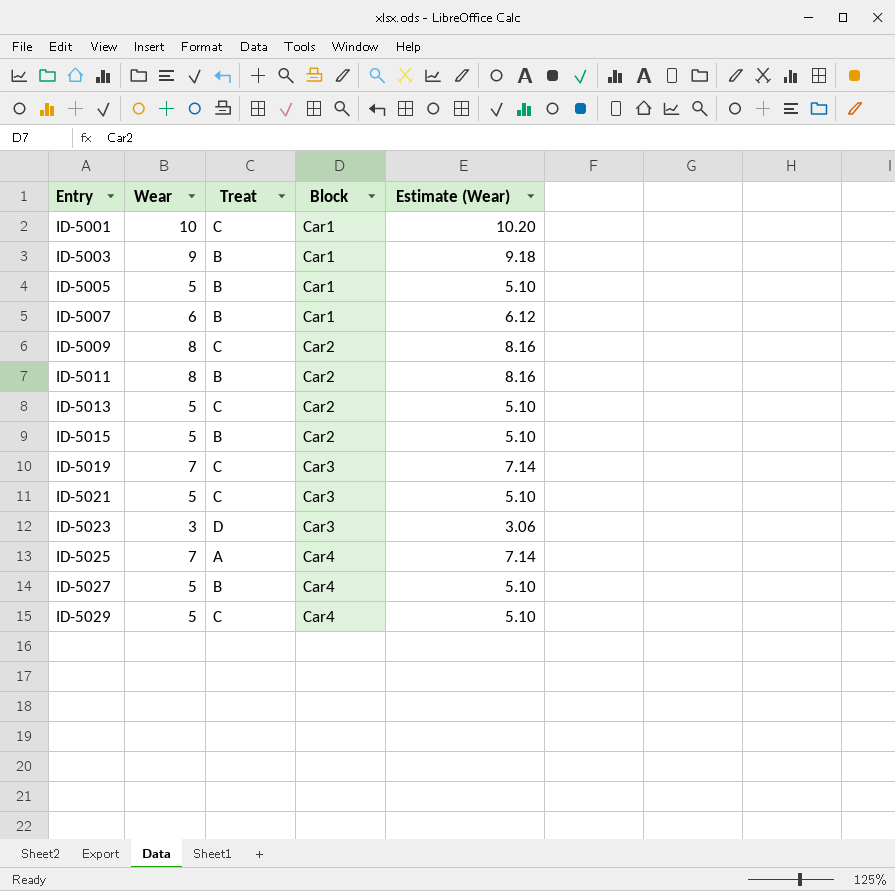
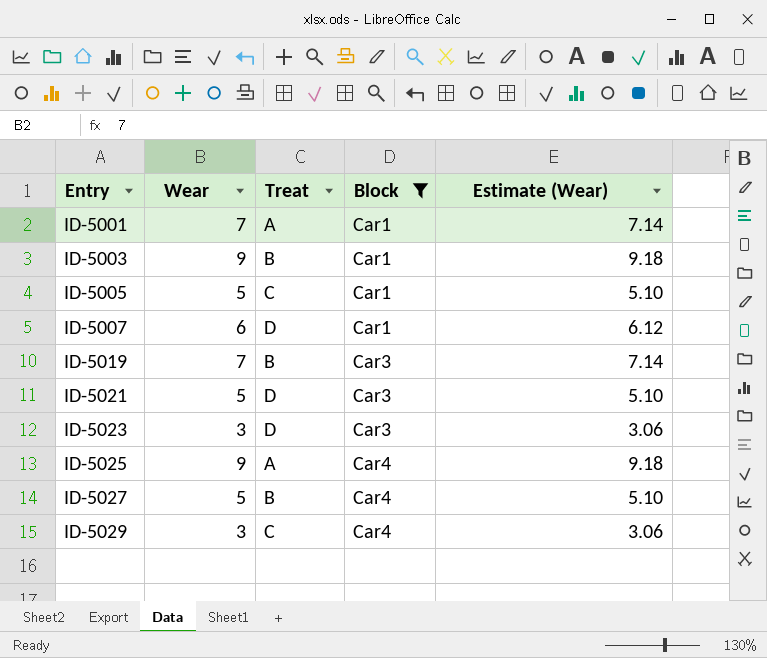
filter: none -> Block != Car2
ID-5001 | Wear: 10 -> 7
ID-5001 | Treat: C -> A
ID-5001 | Estimate (Wear): 10.20 -> 7.14
ID-5005 | Treat: B -> C
ID-5007 | Treat: B -> D
ID-5019 | Treat: C -> B
ID-5021 | Treat: C -> D
ID-5025 | Wear: 7 -> 9
ID-5025 | Estimate (Wear): 7.14 -> 9.18
ID-5029 | Wear: 5 -> 3
ID-5029 | Estimate (Wear): 5.10 -> 3.06

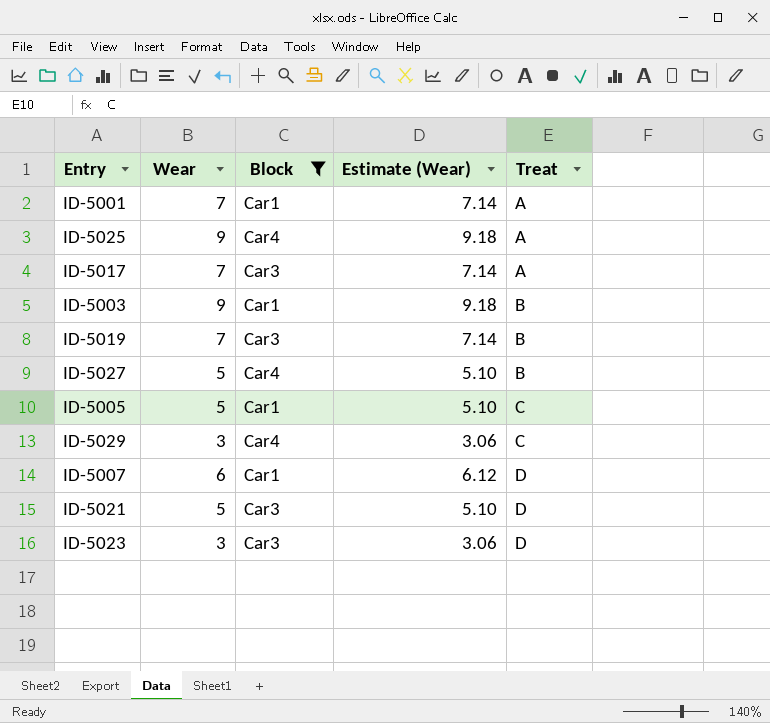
row order: Entry ascending -> Treat ascending
column Treat | position: 3 -> 5
row ID-5017: none -> 7 | Car3 | 7.14 | A

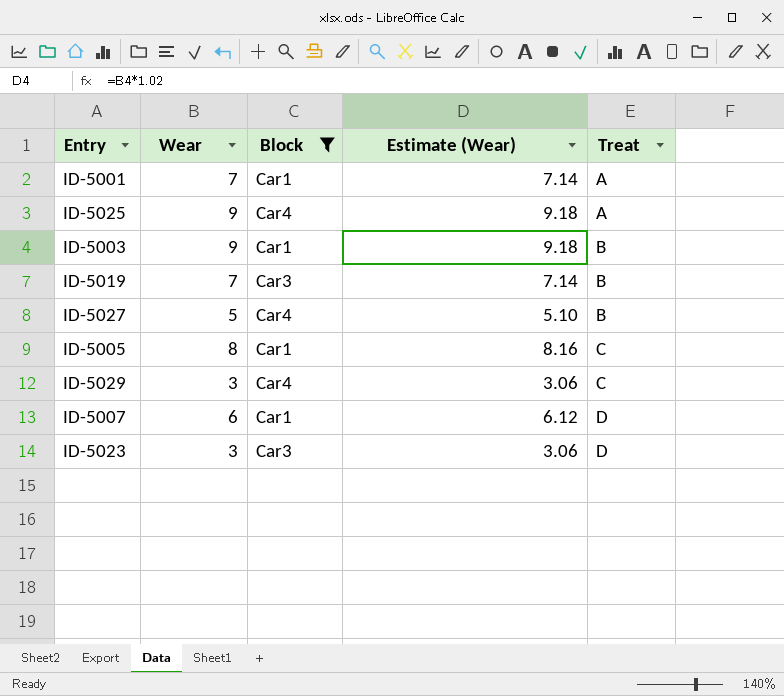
row ID-5017: 7 | Car3 | 7.14 | A -> none
row ID-5021: 5 | Car3 | 5.10 | D -> none
ID-5005 | Wear: 5 -> 8
ID-5005 | Estimate (Wear): 5.10 -> 8.16

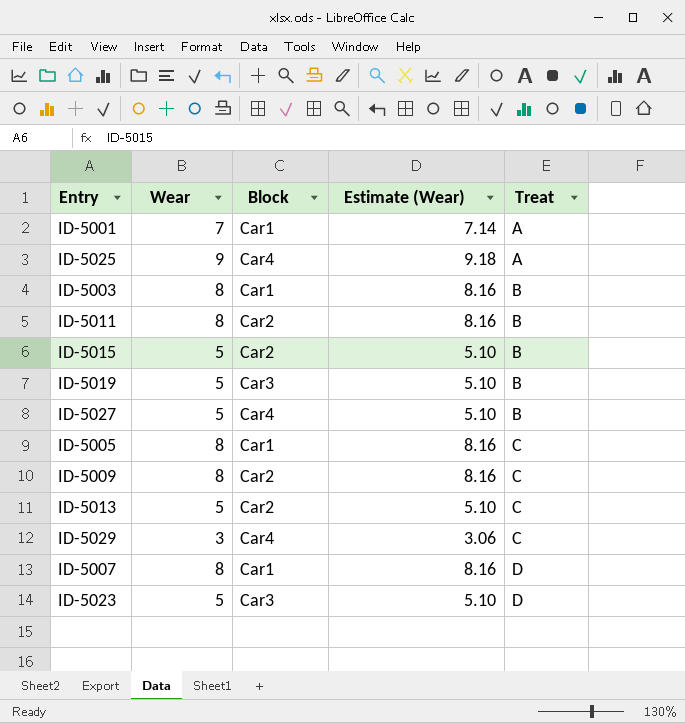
filter: Block != Car2 -> none
ID-5003 | Wear: 9 -> 8
ID-5003 | Estimate (Wear): 9.18 -> 8.16
ID-5019 | Wear: 7 -> 5
ID-5019 | Estimate (Wear): 7.14 -> 5.10
ID-5007 | Wear: 6 -> 8
ID-5007 | Estimate (Wear): 6.12 -> 8.16
ID-5023 | Wear: 3 -> 5
ID-5023 | Estimate (Wear): 3.06 -> 5.10

